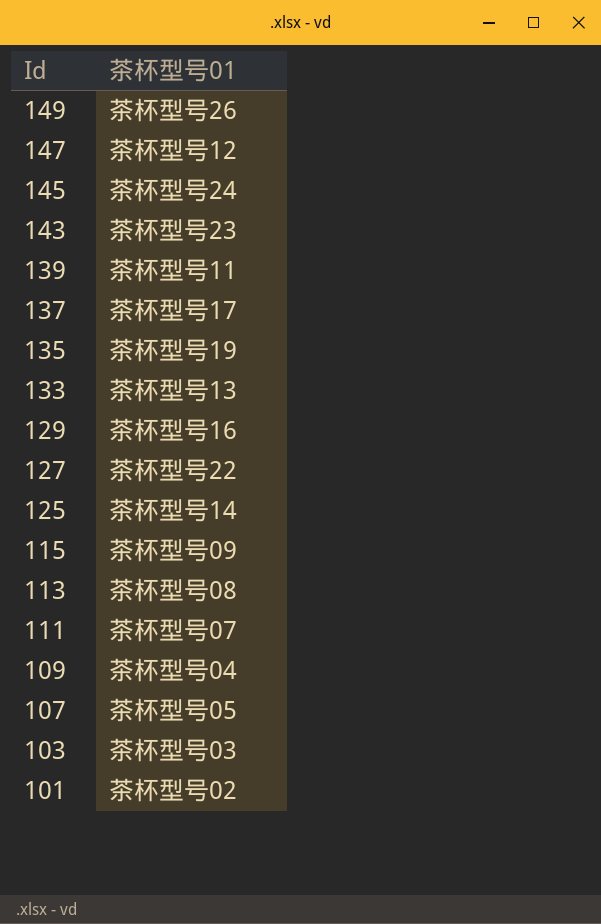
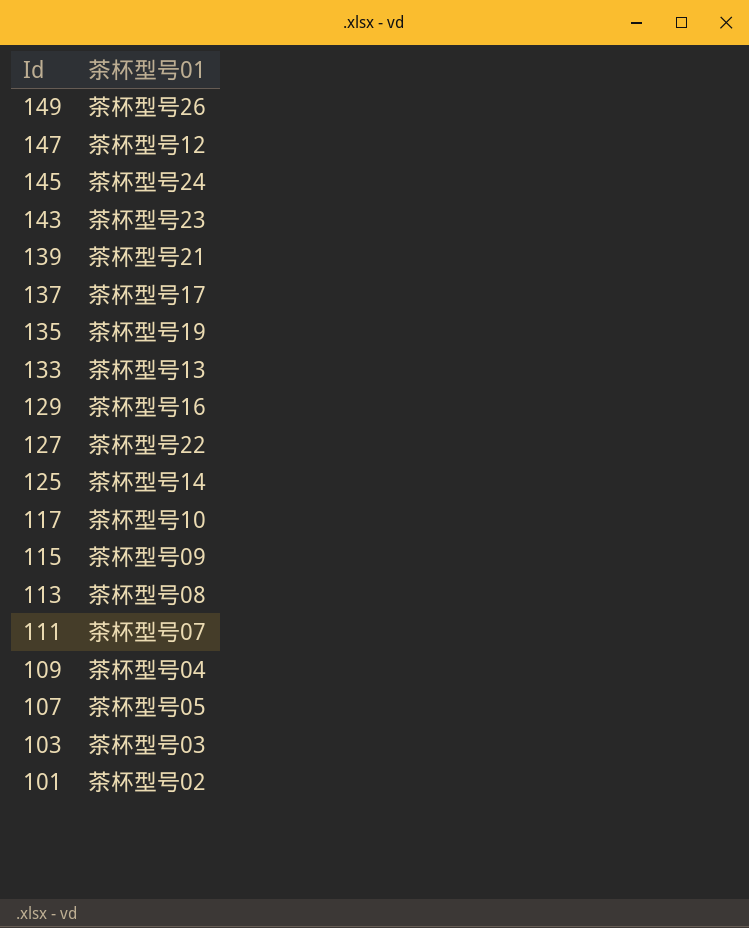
139 | 茶杯型号01: 茶杯型号11 -> 茶杯型号21
row 117: none -> 茶杯型号10

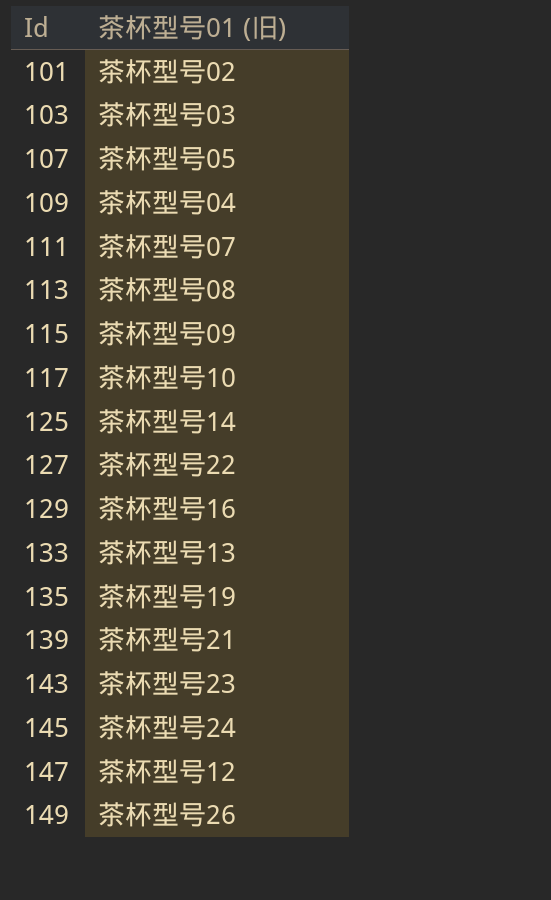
row order: Id descending -> Id ascending
column name: 茶杯型号01 -> 茶杯型号01 (旧)
row 137: 茶杯型号17 -> none

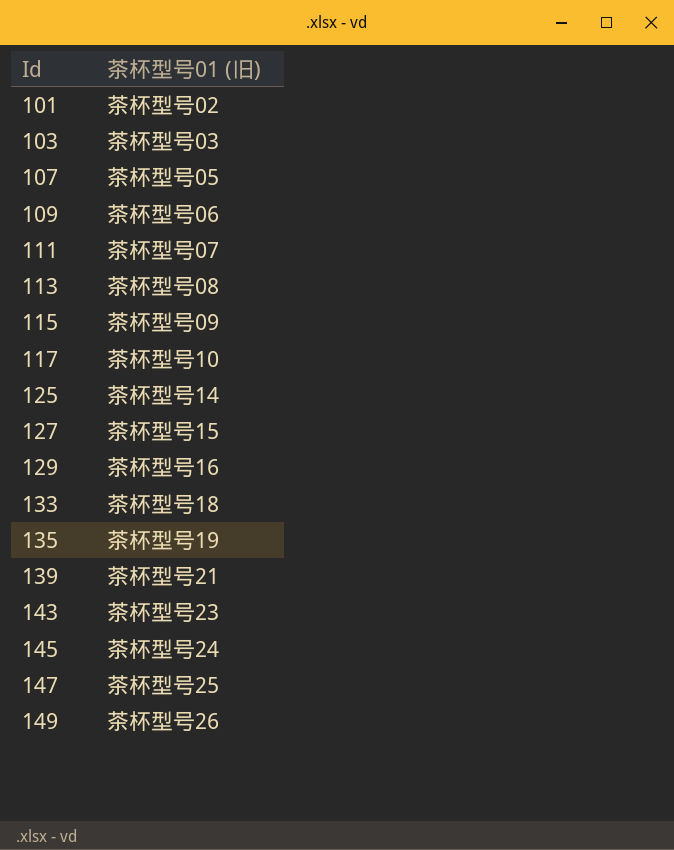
109 | 茶杯型号01 (旧): 茶杯型号04 -> 茶杯型号06
127 | 茶杯型号01 (旧): 茶杯型号22 -> 茶杯型号15
133 | 茶杯型号01 (旧): 茶杯型号13 -> 茶杯型号18
147 | 茶杯型号01 (旧): 茶杯型号12 -> 茶杯型号25

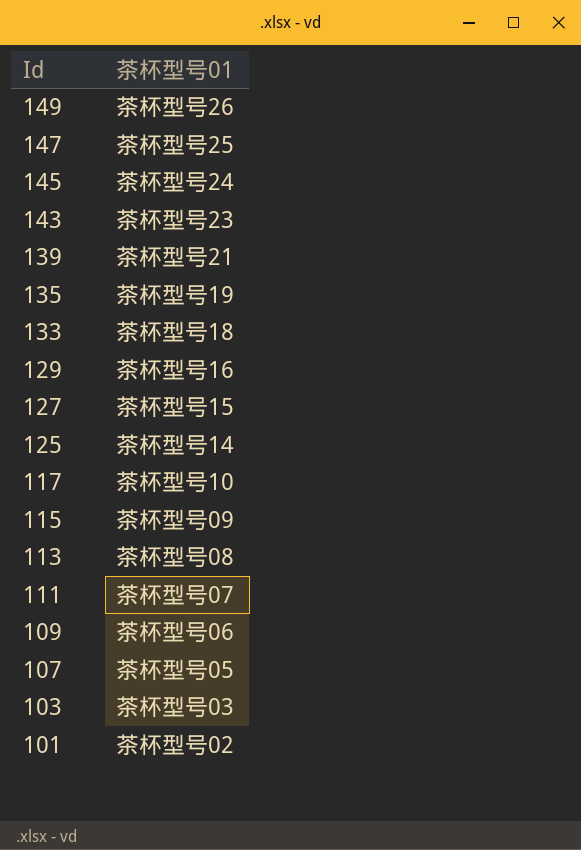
row order: Id ascending -> Id descending
column name: 茶杯型号01 (旧) -> 茶杯型号01

